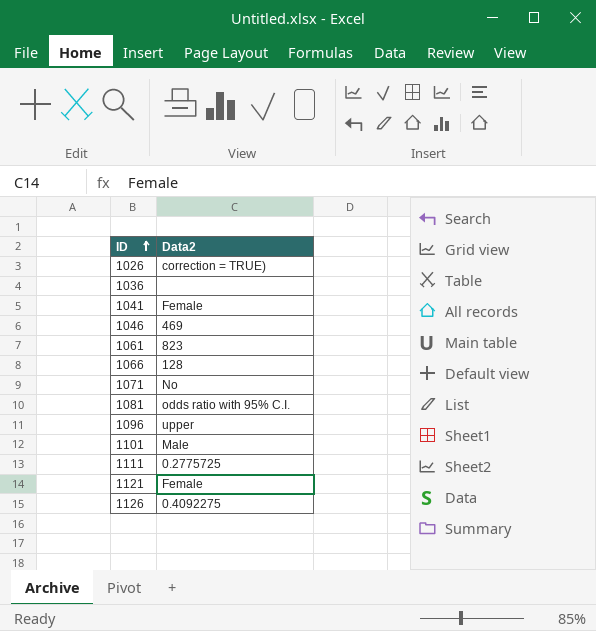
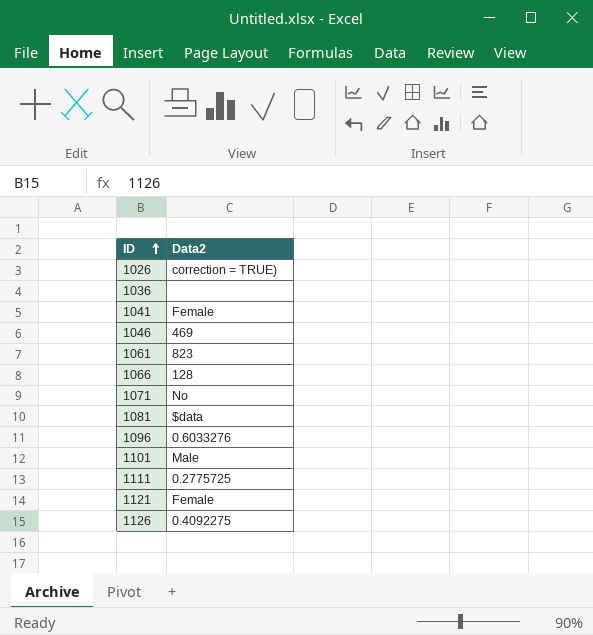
1081 | Data2: odds ratio with 95% C.I. -> $data
1096 | Data2: upper -> 0.6033276

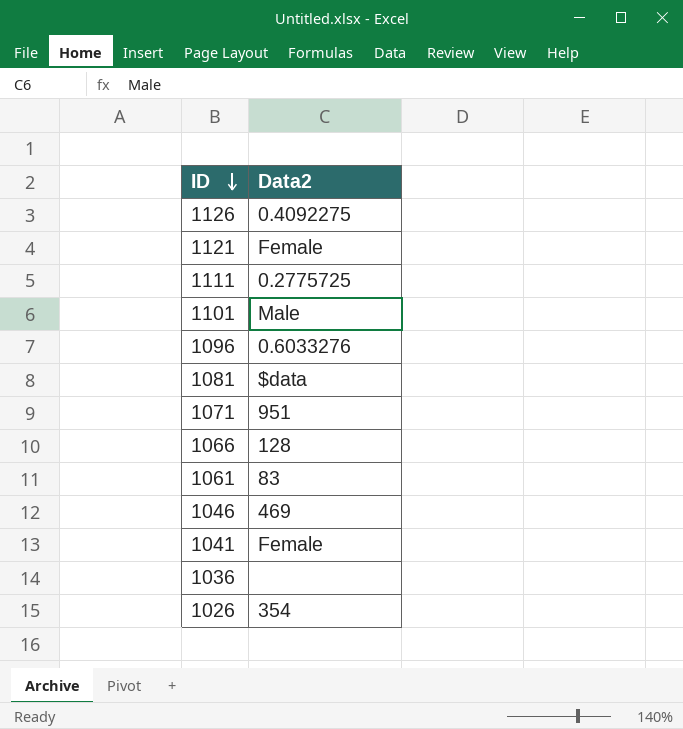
row order: ID ascending -> ID descending
1071 | Data2: No -> 951
1061 | Data2: 823 -> 83
1026 | Data2: correction = TRUE) -> 354

